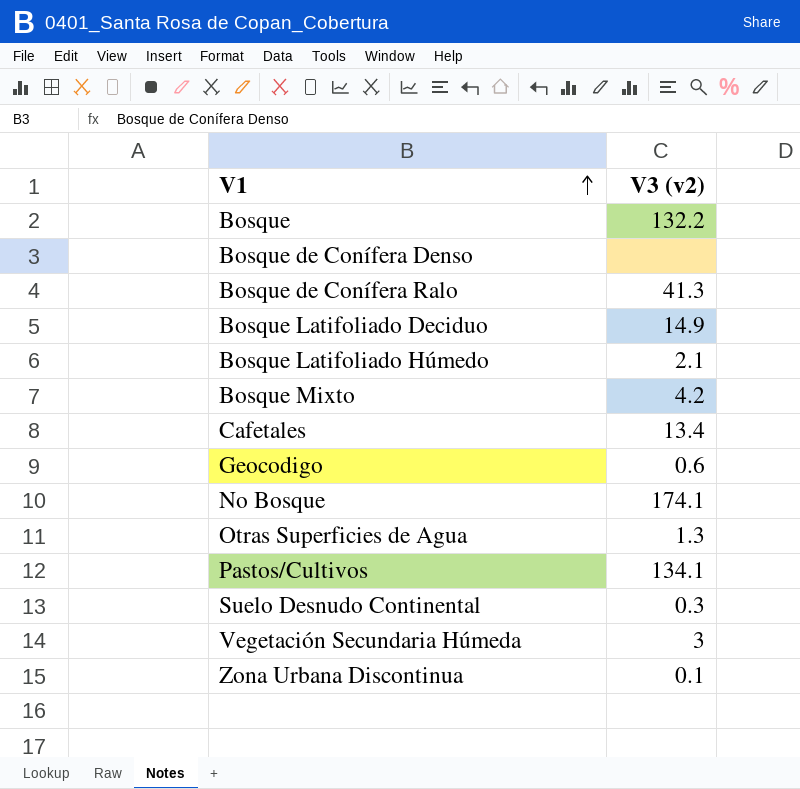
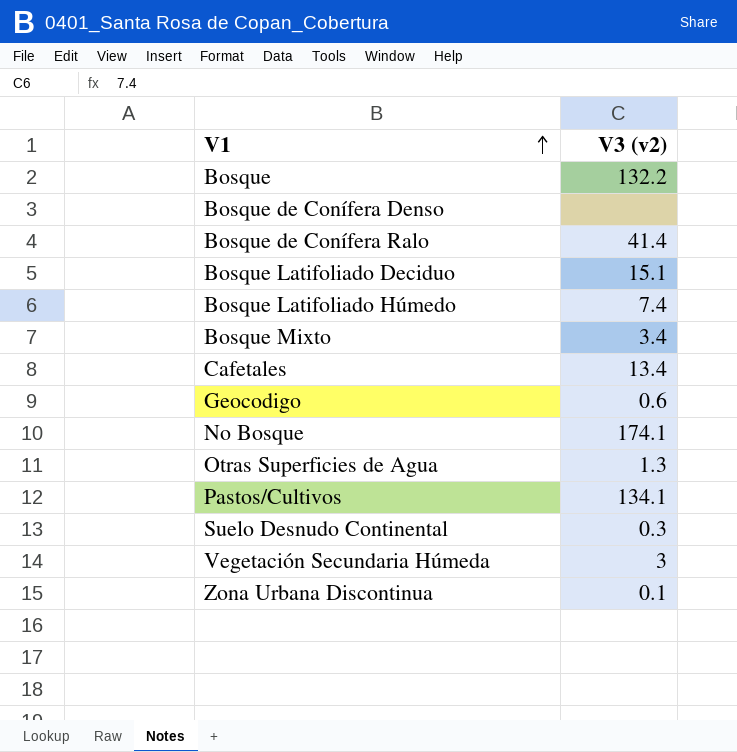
Bosque de Conífera Ralo | V3 (v2): 41.3 -> 41.4
Bosque Latifoliado Deciduo | V3 (v2): 14.9 -> 15.1
Bosque Latifoliado Húmedo | V3 (v2): 2.1 -> 7.4
Bosque Mixto | V3 (v2): 4.2 -> 3.4

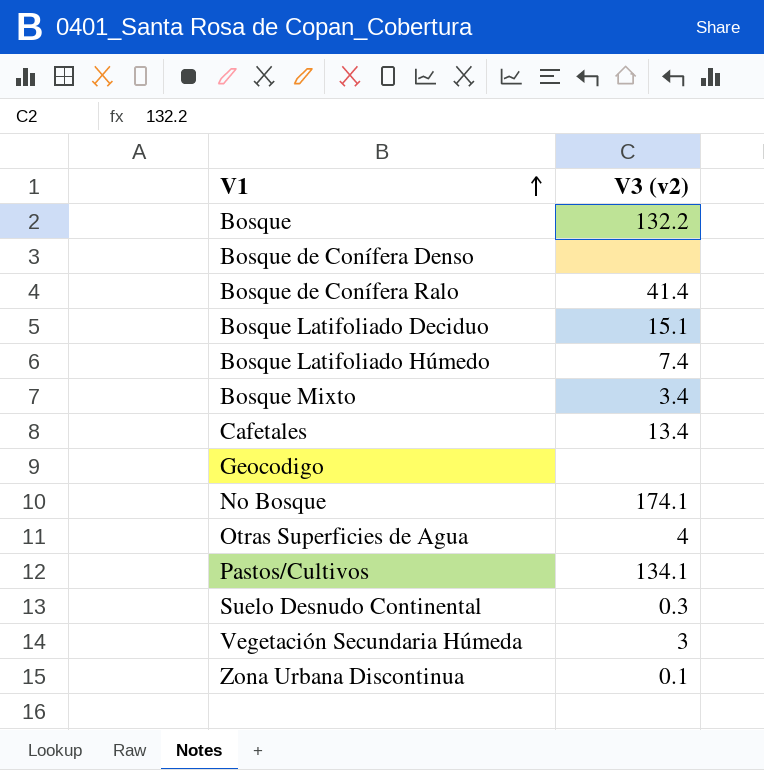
Geocodigo | V3 (v2): 0.6 -> none
Otras Superficies de Agua | V3 (v2): 1.3 -> 4

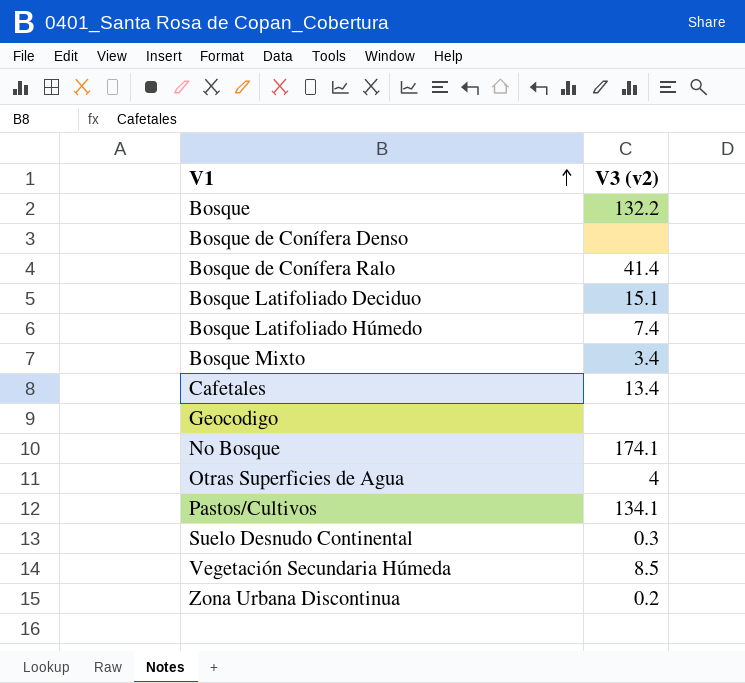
Vegetación Secundaria Húmeda | V3 (v2): 3 -> 8.5
Zona Urbana Discontinua | V3 (v2): 0.1 -> 0.2

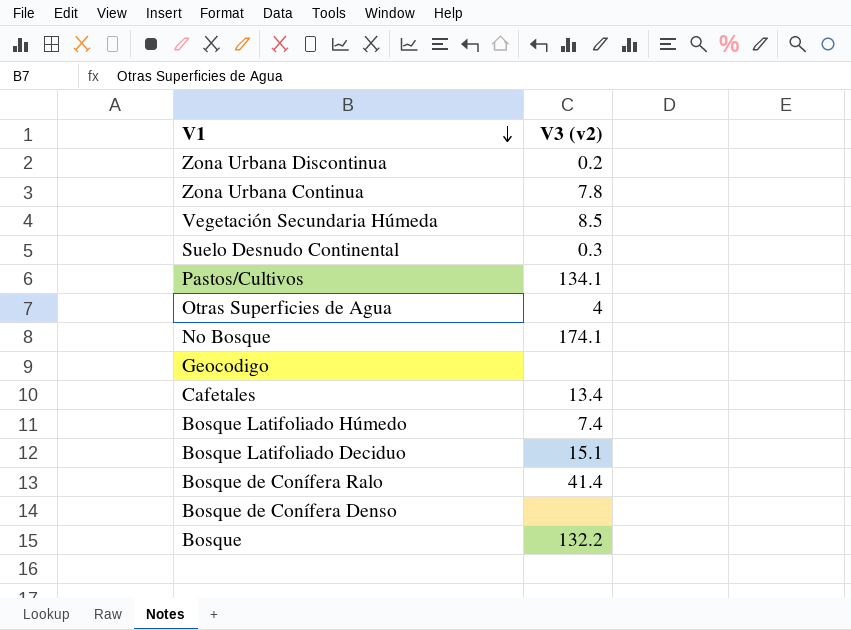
row order: V1 ascending -> V1 descending
row Bosque Mixto: 3.4 -> none
row Zona Urbana Continua: none -> 7.8

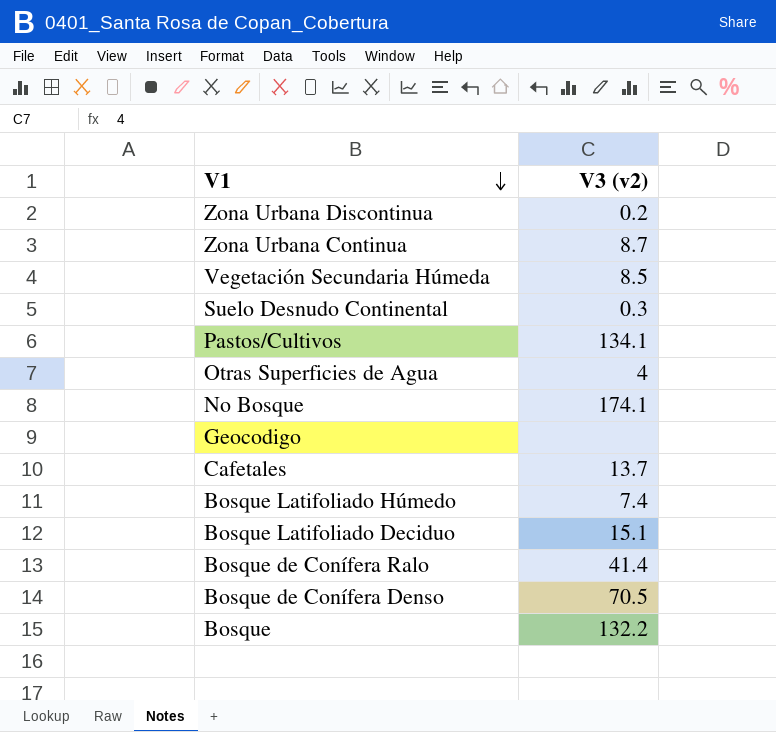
Zona Urbana Continua | V3 (v2): 7.8 -> 8.7
Cafetales | V3 (v2): 13.4 -> 13.7
Bosque de Conífera Denso | V3 (v2): none -> 70.5

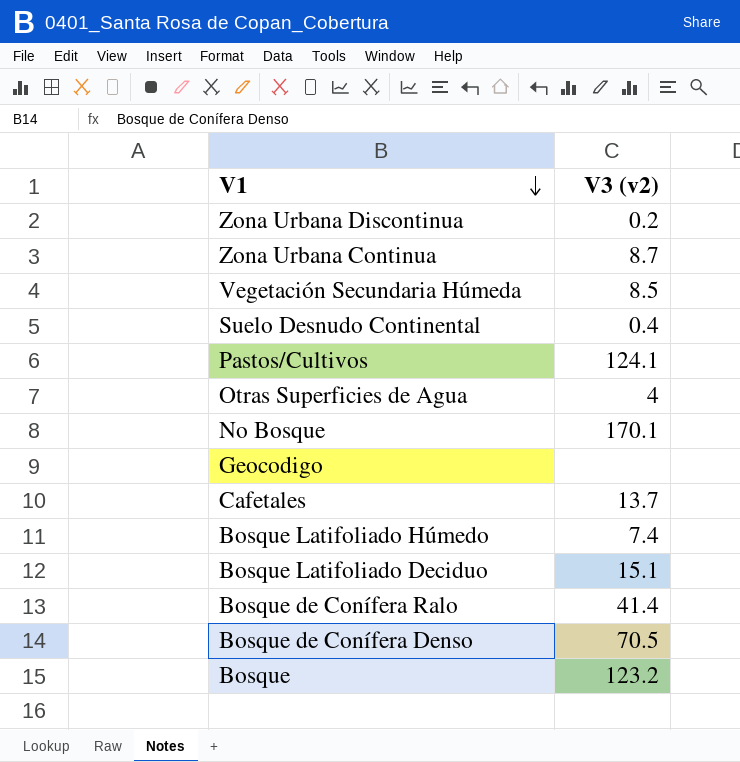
Suelo Desnudo Continental | V3 (v2): 0.3 -> 0.4
Pastos/Cultivos | V3 (v2): 134.1 -> 124.1
No Bosque | V3 (v2): 174.1 -> 170.1
Bosque | V3 (v2): 132.2 -> 123.2

